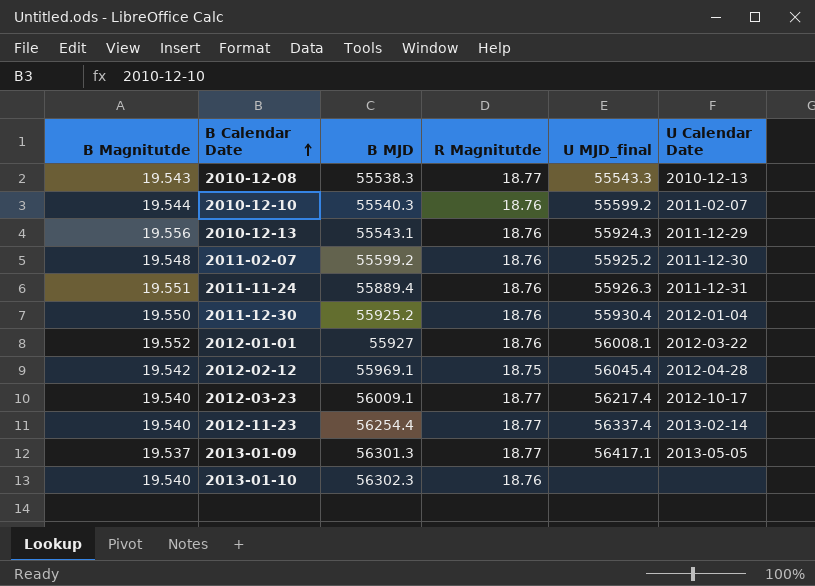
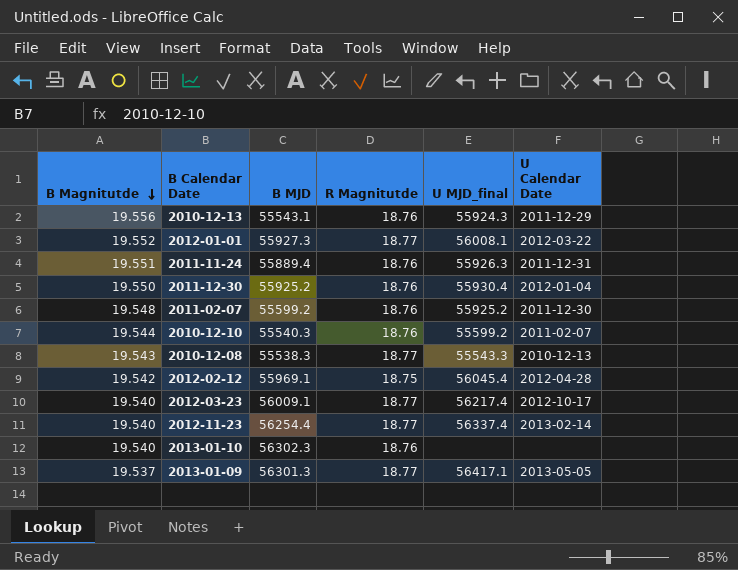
row order: B Calendar Date ascending -> B Magnitutde descending
2012-01-01 | B MJD: 55927 -> 55927.3
2012-01-01 | R Magnitutde: 18.76 -> 18.77

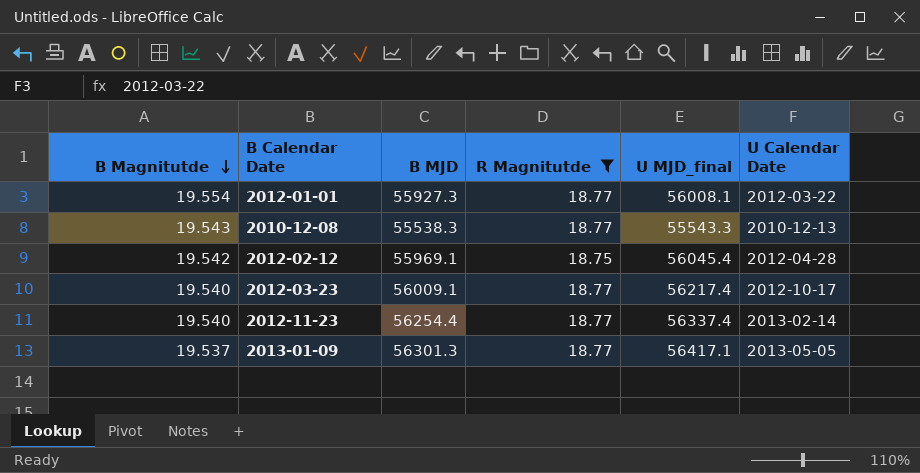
filter: none -> R Magnitutde != 18.76
2012-01-01 | B Magnitutde: 19.552 -> 19.554

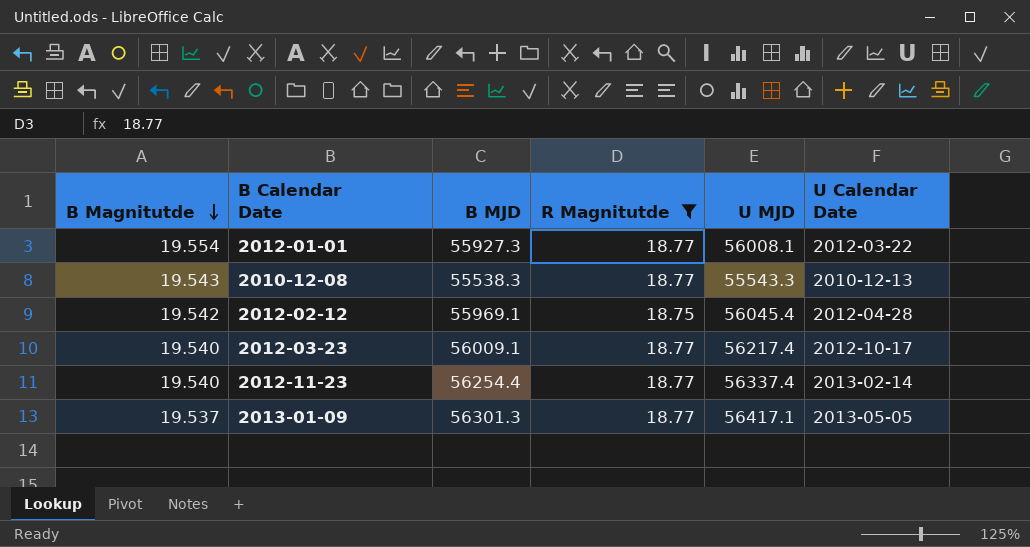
column name: U MJD_final -> U MJD

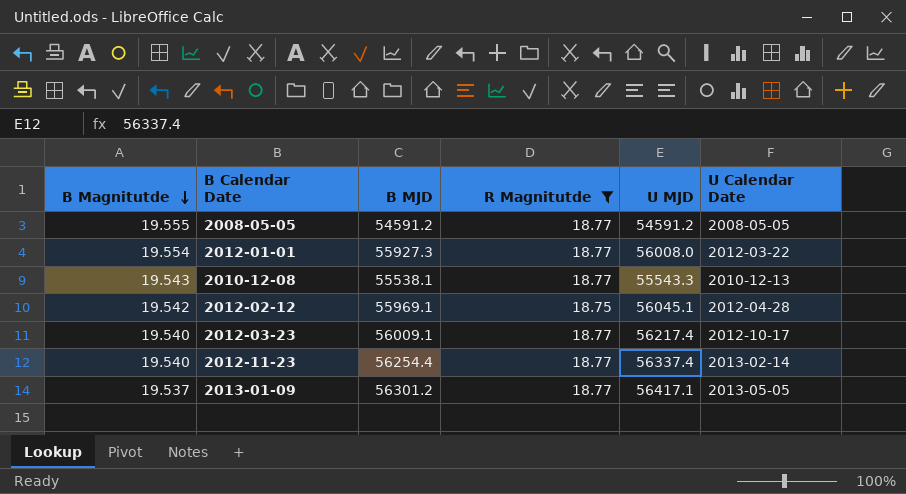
row 2008-05-05: none -> 19.555 | 54591.2 | 18.77 | 54591.2 | 2008-05-05
2012-01-01 | U MJD: 56008.1 -> 56008.0
2010-12-08 | B MJD: 55538.3 -> 55538.1
2012-02-12 | U MJD: 56045.4 -> 56045.1
2013-01-09 | B MJD: 56301.3 -> 56301.2

